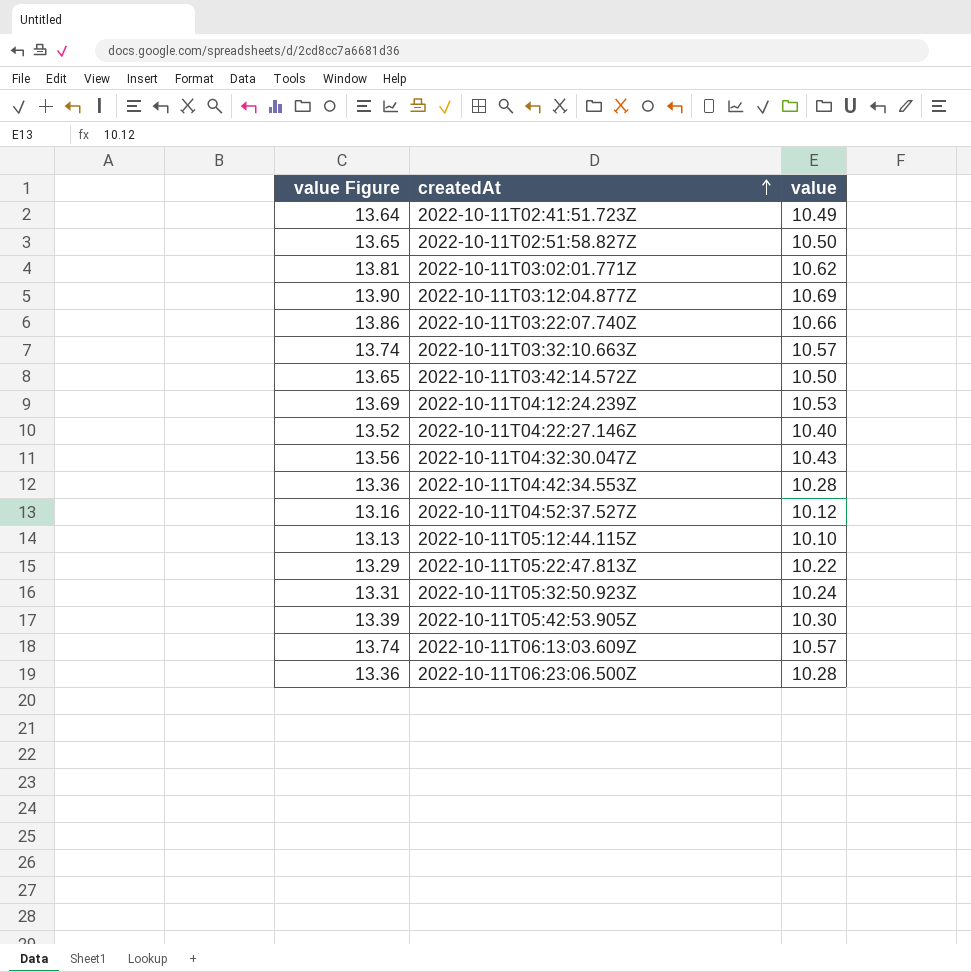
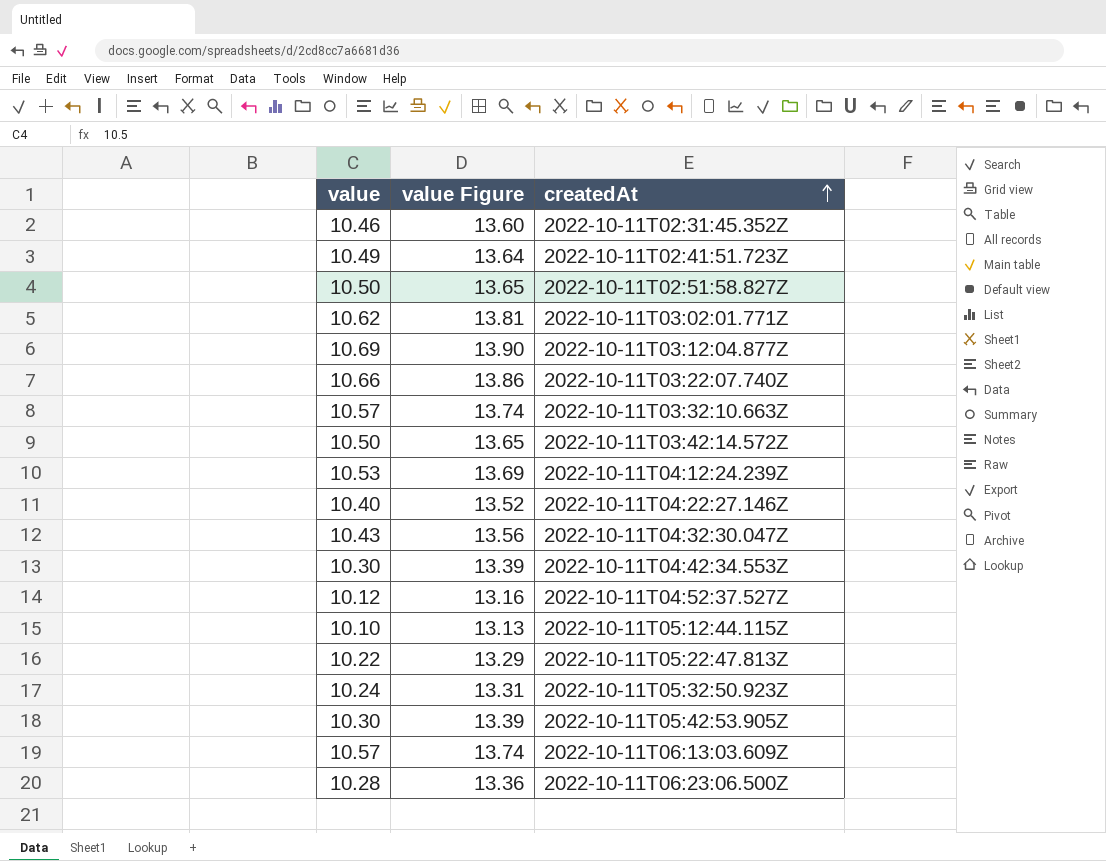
column value | position: 3 -> 1
row 2022-10-11T02:31:45.352Z: none -> 10.46 | 13.60
2022-10-11T04:42:34.553Z | value: 10.28 -> 10.30
2022-10-11T04:42:34.553Z | value Figure: 13.36 -> 13.39

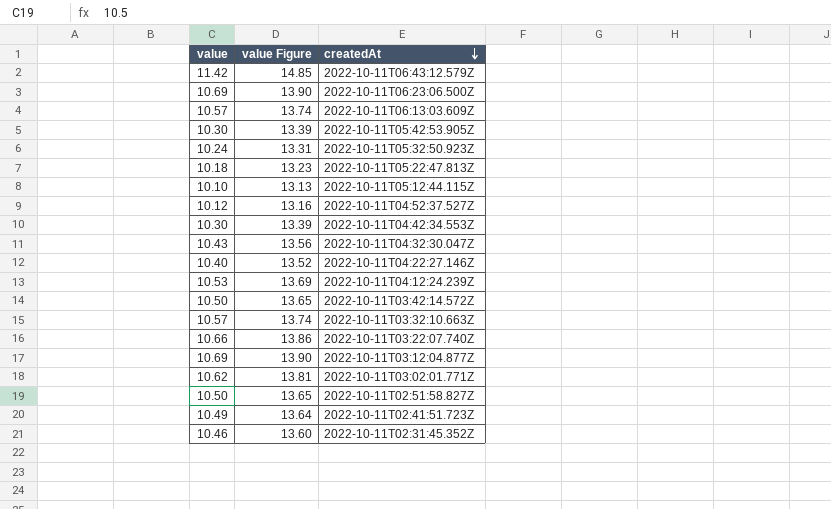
row order: createdAt ascending -> createdAt descending
row 2022-10-11T06:43:12.579Z: none -> 11.42 | 14.85
2022-10-11T06:23:06.500Z | value: 10.28 -> 10.69
2022-10-11T06:23:06.500Z | value Figure: 13.36 -> 13.90
2022-10-11T05:22:47.813Z | value: 10.22 -> 10.18
2022-10-11T05:22:47.813Z | value Figure: 13.29 -> 13.23

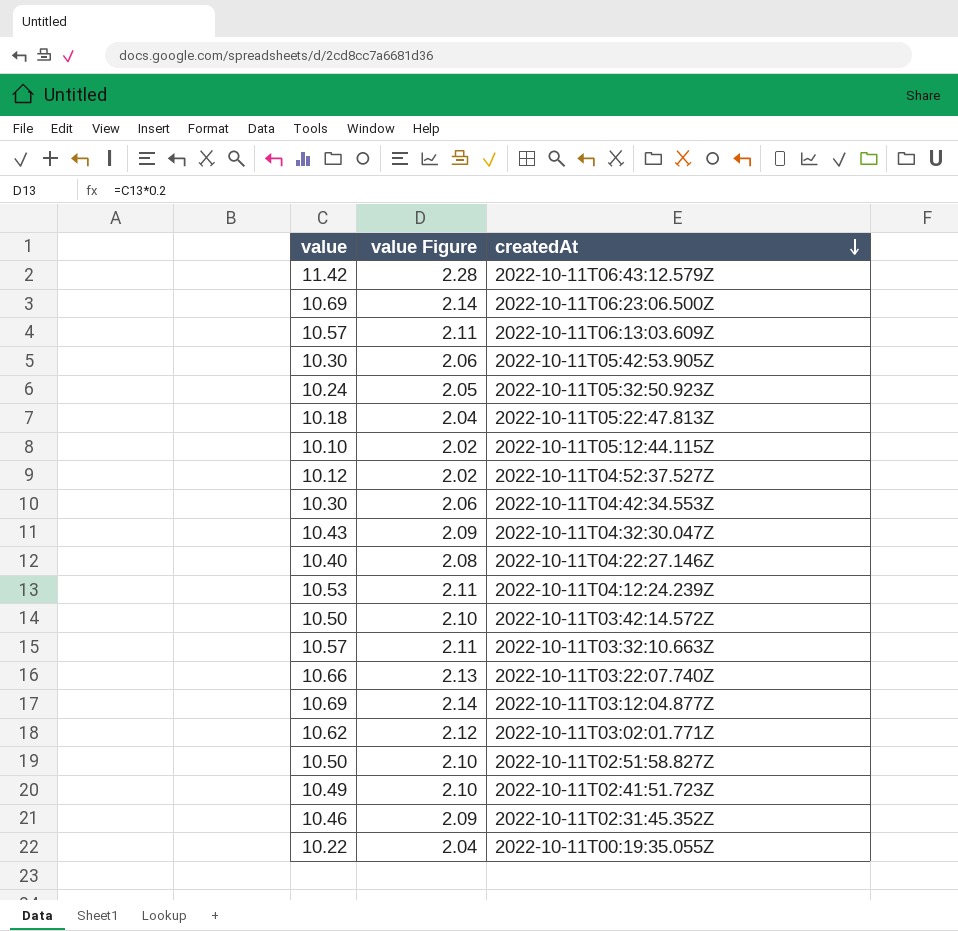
column value Figure | formula: [value] * 1.3 -> [value] * 0.2
row 2022-10-11T00:19:35.055Z: none -> 10.22 | 2.04

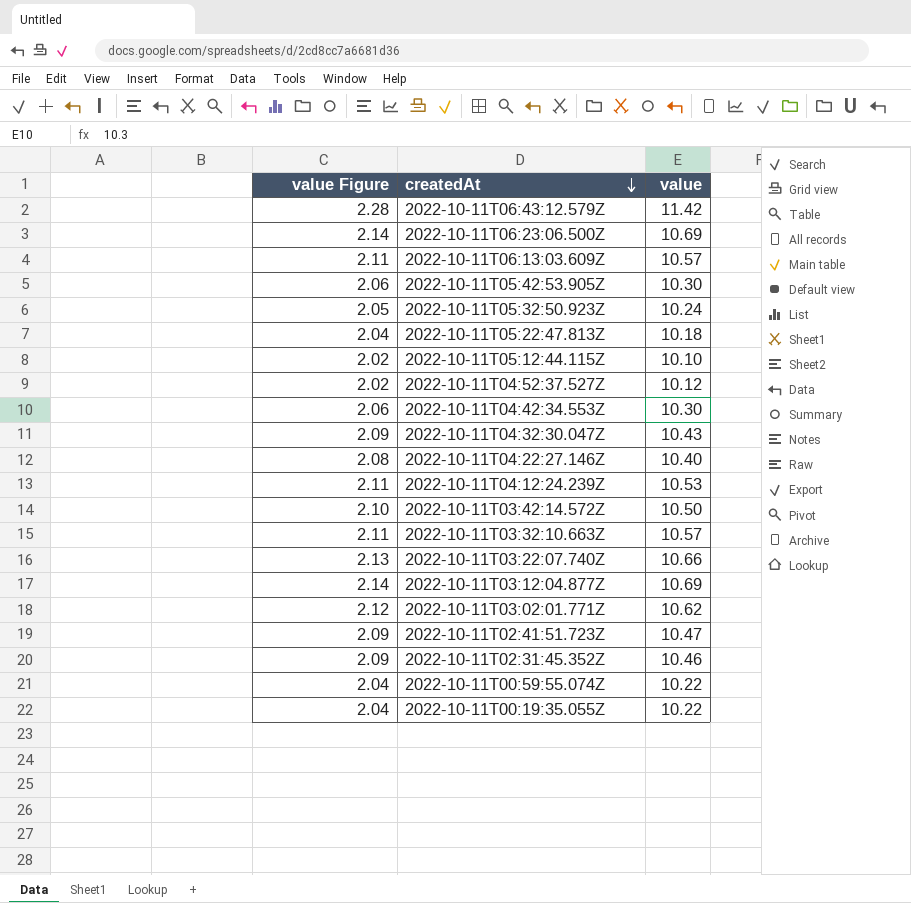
column value | position: 1 -> 3
row 2022-10-11T02:51:58.827Z: 10.50 | 2.10 -> none
2022-10-11T02:41:51.723Z | value Figure: 2.10 -> 2.09
2022-10-11T02:41:51.723Z | value: 10.49 -> 10.47
row 2022-10-11T00:59:55.074Z: none -> 2.04 | 10.22

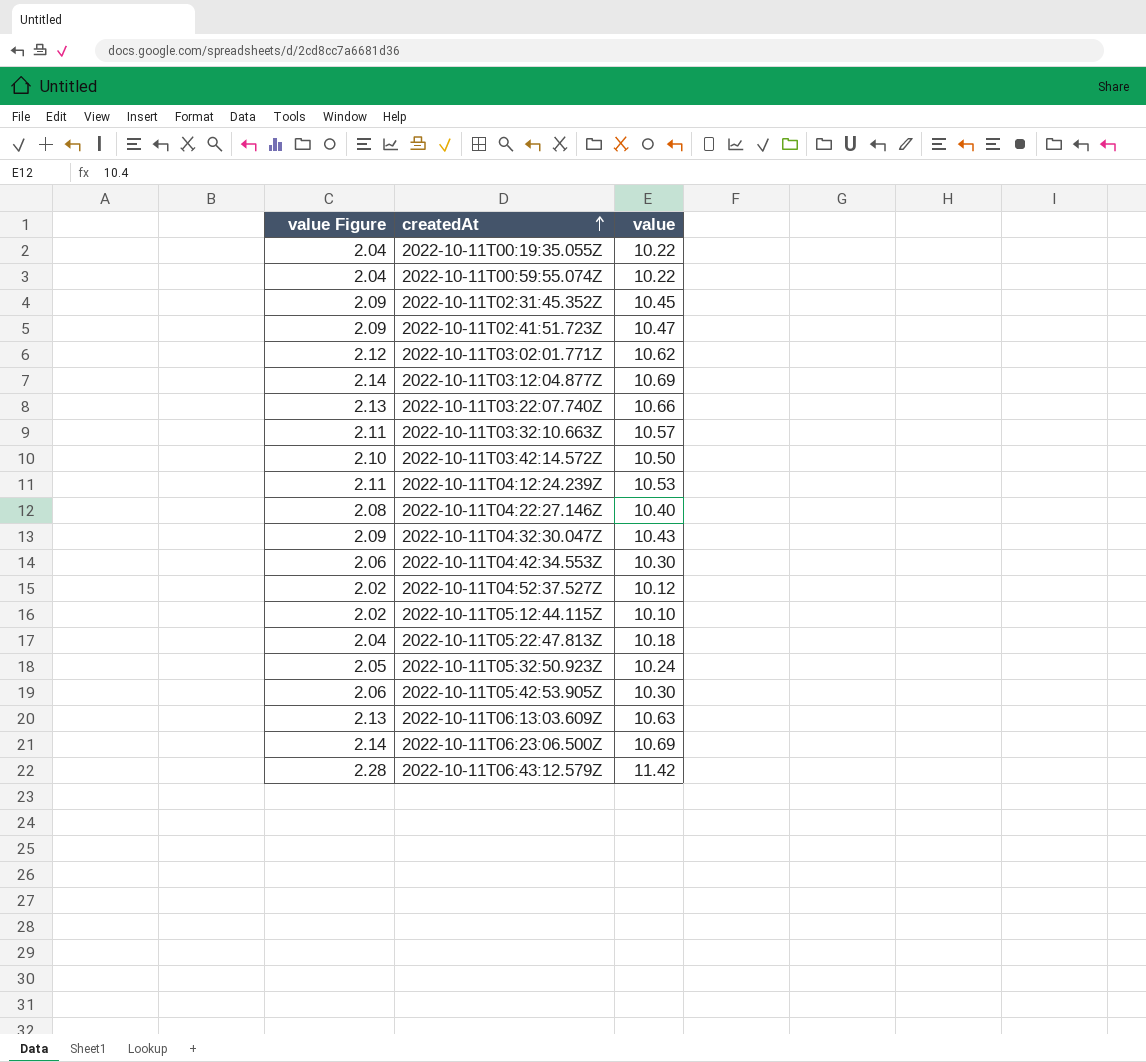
row order: createdAt descending -> createdAt ascending
2022-10-11T02:31:45.352Z | value: 10.46 -> 10.45
2022-10-11T06:13:03.609Z | value Figure: 2.11 -> 2.13
2022-10-11T06:13:03.609Z | value: 10.57 -> 10.63

